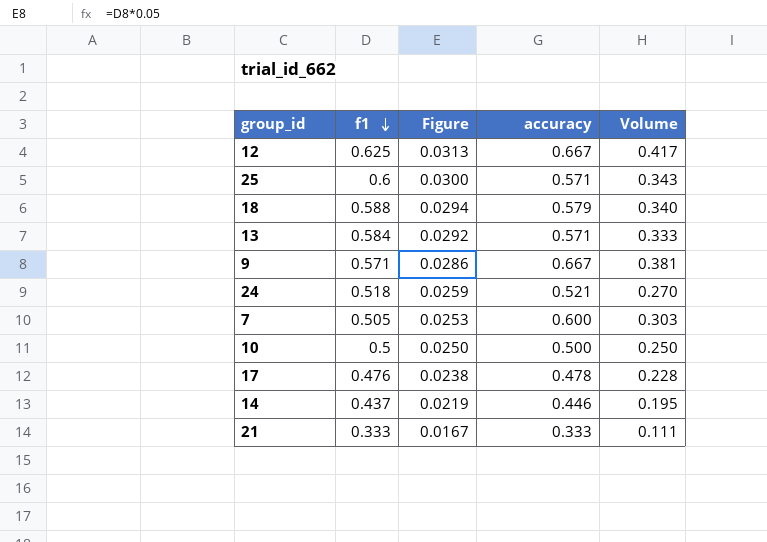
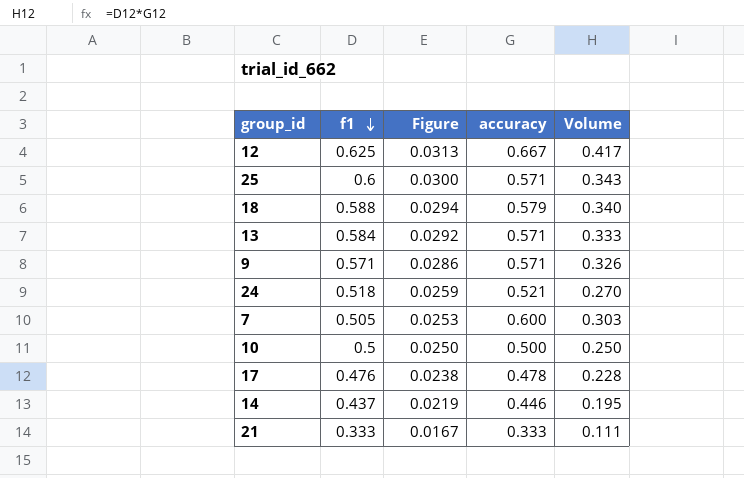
9 | accuracy: 0.667 -> 0.571
9 | Volume: 0.381 -> 0.326

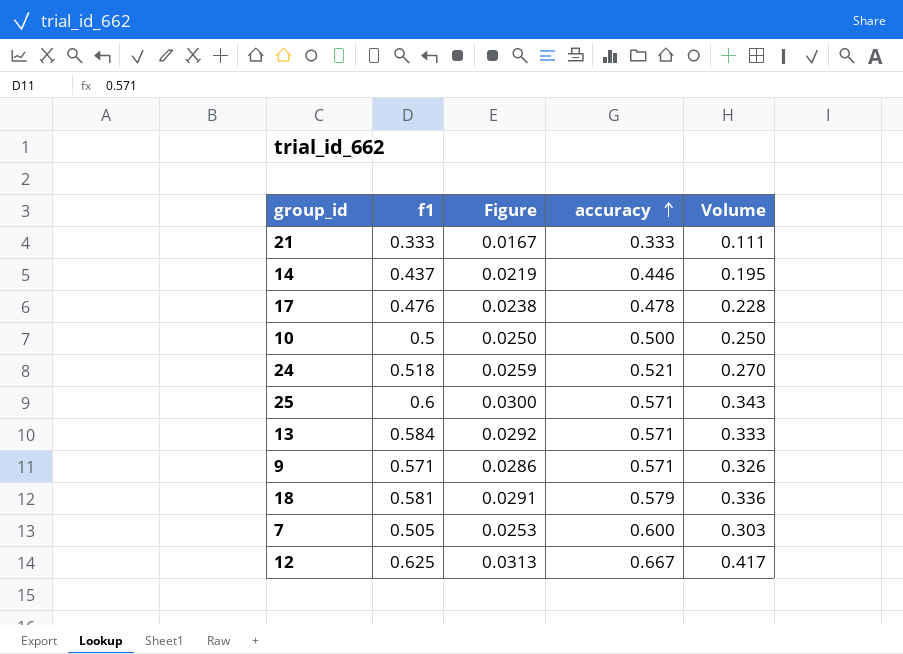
row order: f1 descending -> accuracy ascending
18 | f1: 0.588 -> 0.581
18 | Figure: 0.0294 -> 0.0291
18 | Volume: 0.340 -> 0.336

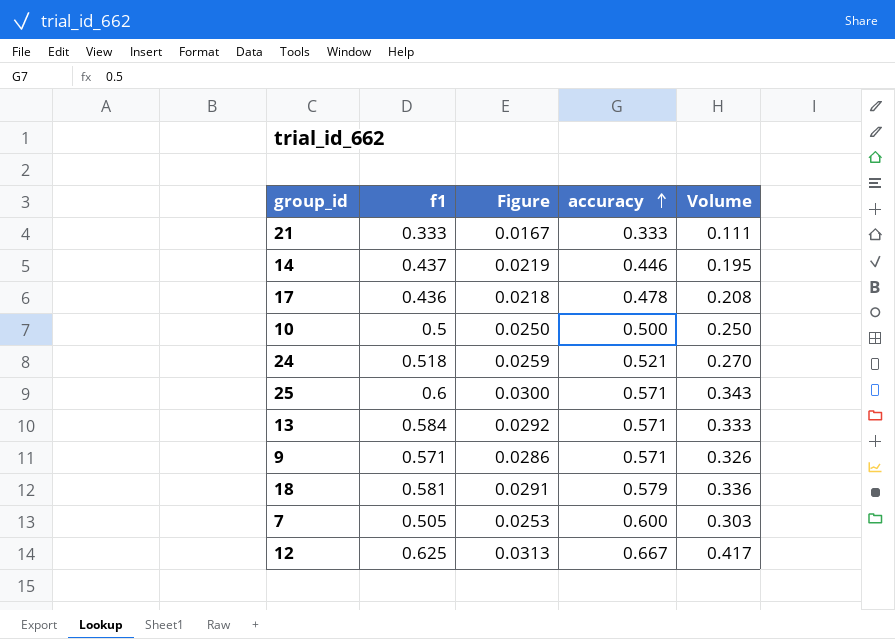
17 | f1: 0.476 -> 0.436
17 | Figure: 0.0238 -> 0.0218
17 | Volume: 0.228 -> 0.208

